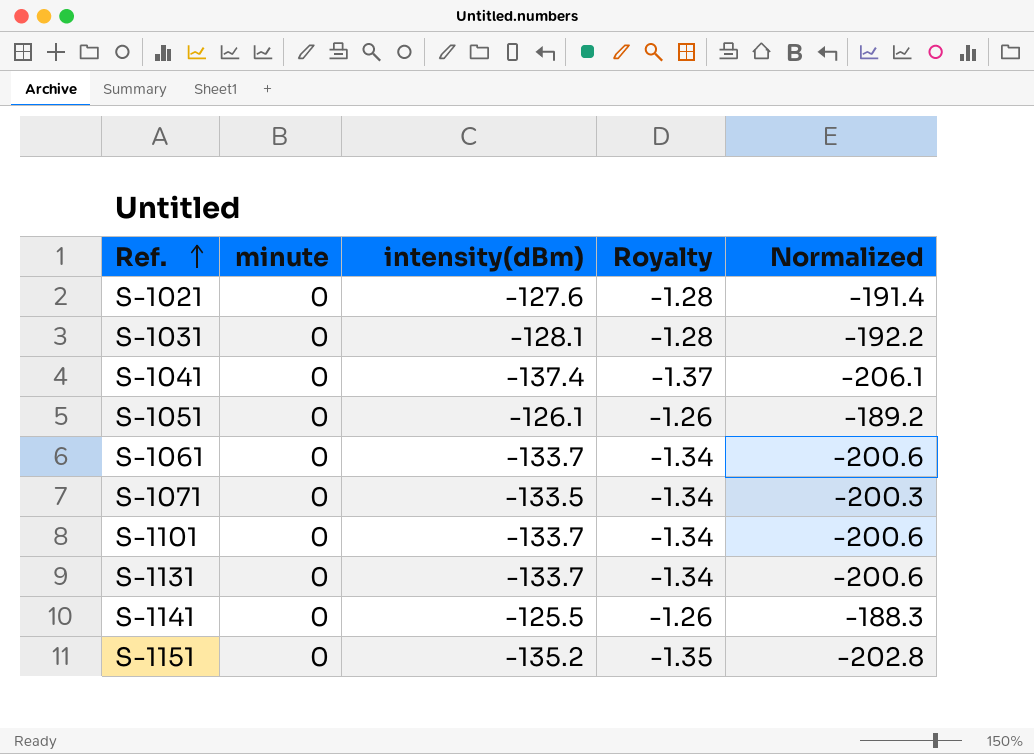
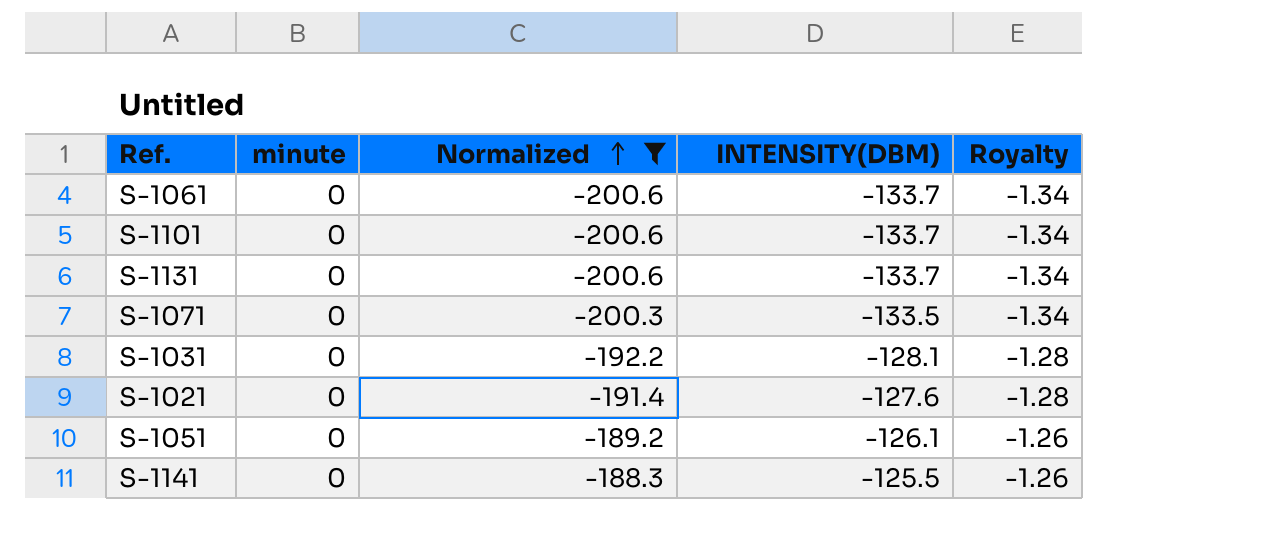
filter: none -> Normalized >= -200.6
row order: Ref. ascending -> Normalized ascending
column Normalized | position: 5 -> 3
column name: intensity(dBm) -> INTENSITY(DBM)

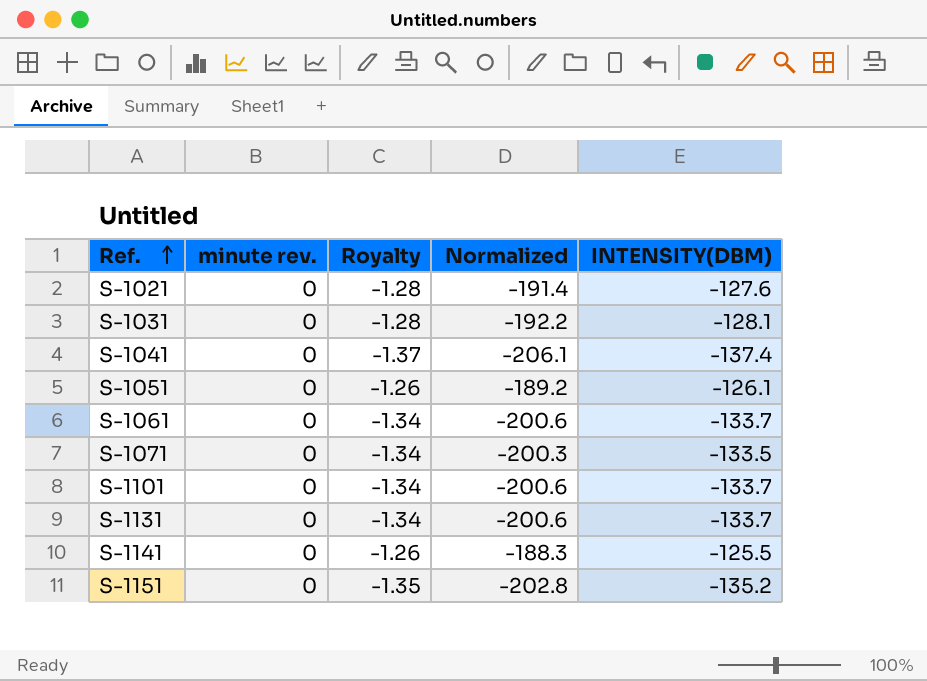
filter: Normalized >= -200.6 -> none
row order: Normalized ascending -> Ref. ascending
column name: minute -> minute rev.
column Royalty | position: 5 -> 3

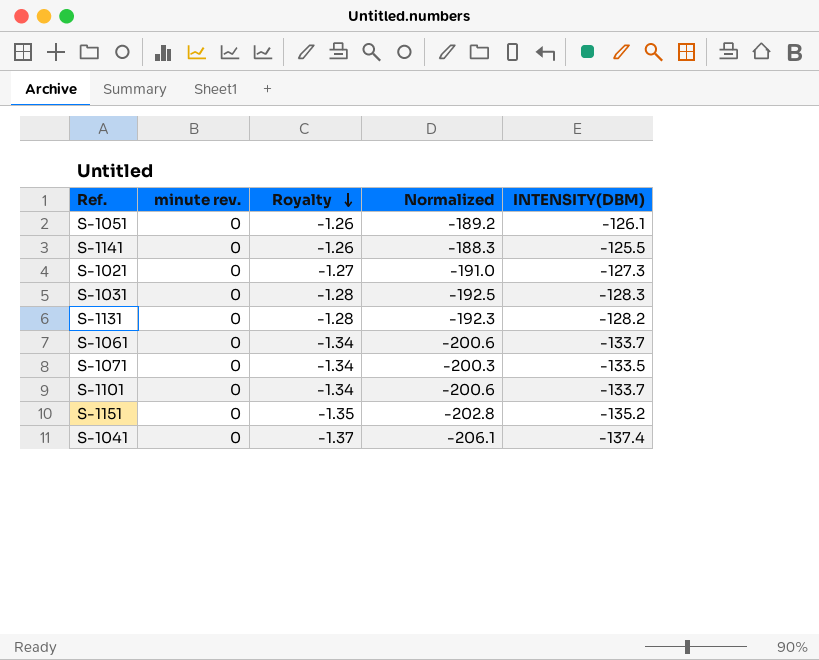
row order: Ref. ascending -> Royalty descending
S-1021 | Royalty: -1.28 -> -1.27
S-1021 | Normalized: -191.4 -> -191.0
S-1021 | INTENSITY(DBM): -127.6 -> -127.3
S-1031 | Normalized: -192.2 -> -192.5
S-1031 | INTENSITY(DBM): -128.1 -> -128.3
S-1131 | Royalty: -1.34 -> -1.28
S-1131 | Normalized: -200.6 -> -192.3
S-1131 | INTENSITY(DBM): -133.7 -> -128.2

